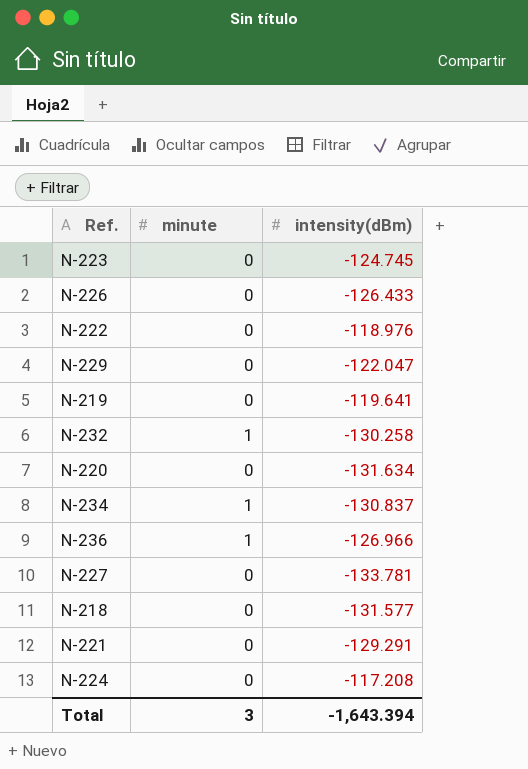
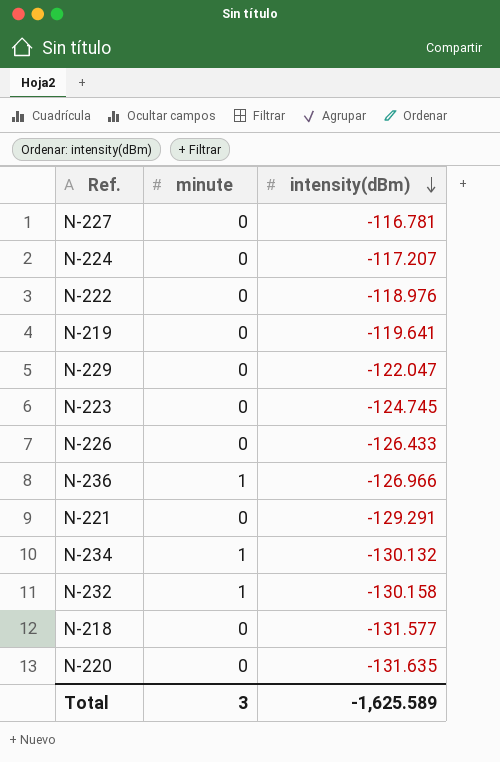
row order: none -> intensity(dBm) descending
N-227 | intensity(dBm): -133.781 -> -116.781
N-224 | intensity(dBm): -117.208 -> -117.207
N-234 | intensity(dBm): -130.837 -> -130.132
N-232 | intensity(dBm): -130.258 -> -130.158
N-220 | intensity(dBm): -131.634 -> -131.635
Total | intensity(dBm): -1,643.394 -> -1,625.589

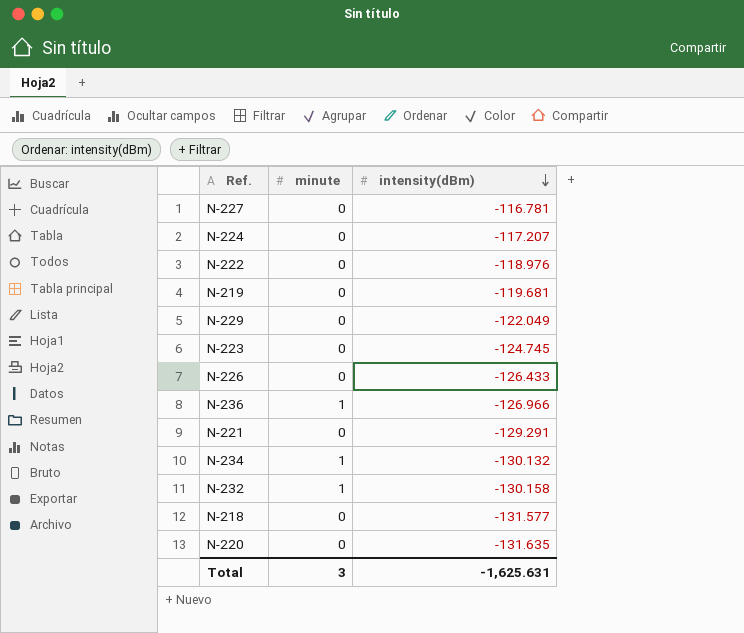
N-219 | intensity(dBm): -119.641 -> -119.681
N-229 | intensity(dBm): -122.047 -> -122.049
Total | intensity(dBm): -1,625.589 -> -1,625.631

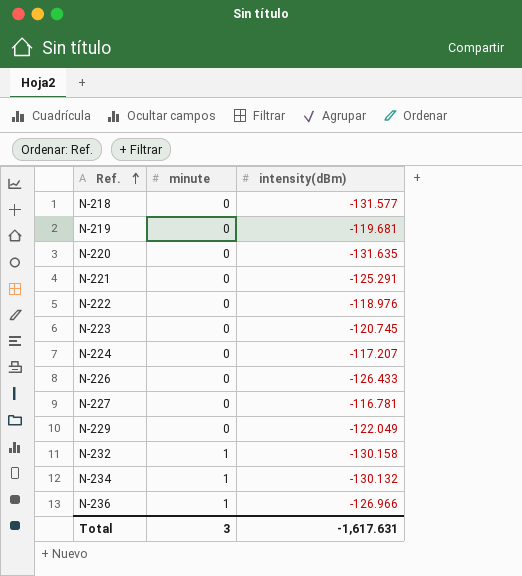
row order: intensity(dBm) descending -> Ref. ascending
N-221 | intensity(dBm): -129.291 -> -125.291
N-223 | intensity(dBm): -124.745 -> -120.745
Total | intensity(dBm): -1,625.631 -> -1,617.631

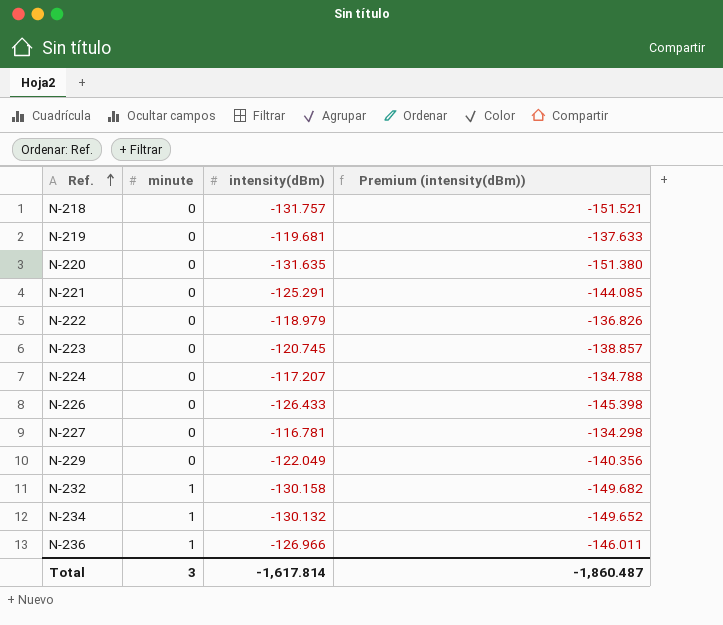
column Premium (intensity(dBm)) | formula: none -> [intensity(dBm)] * 1.15
N-218 | intensity(dBm): -131.577 -> -131.757
N-222 | intensity(dBm): -118.976 -> -118.979
Total | intensity(dBm): -1,617.631 -> -1,617.814

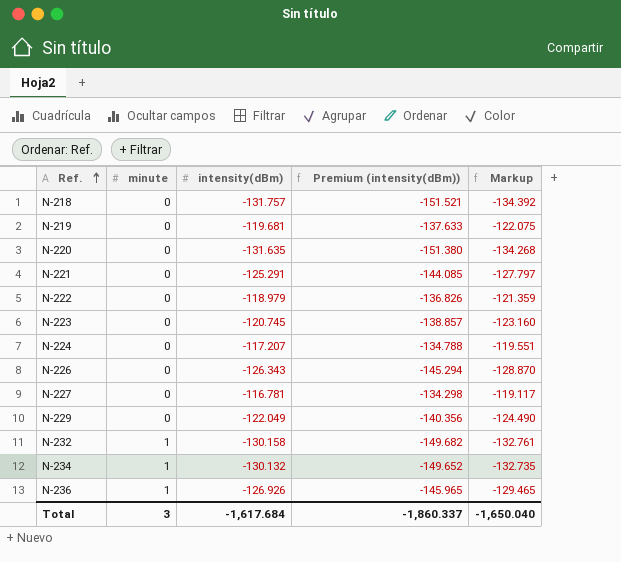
column Markup | formula: none -> [intensity(dBm)] * 1.02
N-226 | intensity(dBm): -126.433 -> -126.343
N-226 | Premium (intensity(dBm)): -145.398 -> -145.294
N-236 | intensity(dBm): -126.966 -> -126.926
N-236 | Premium (intensity(dBm)): -146.011 -> -145.965
Total | intensity(dBm): -1,617.814 -> -1,617.684
Total | Premium (intensity(dBm)): -1,860.487 -> -1,860.337

